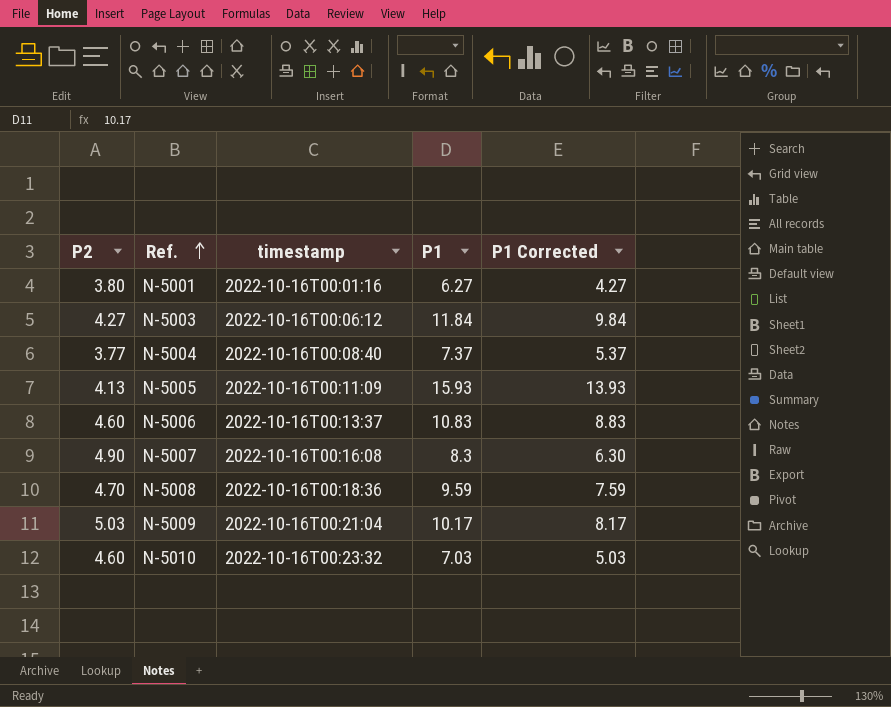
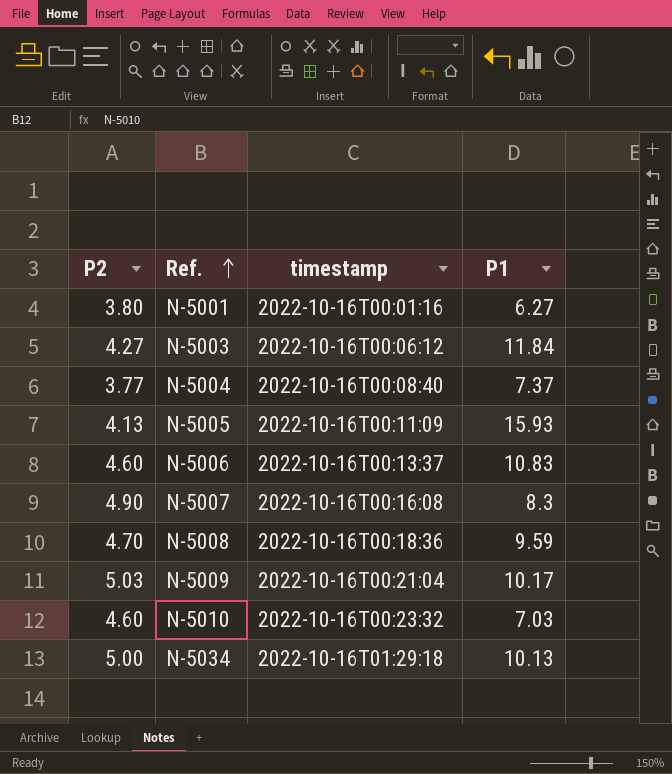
column P1 Corrected | formula: [P1] - 2 -> none
row N-5034: none -> 5.00 | 2022-10-16T01:29:18 | 10.13

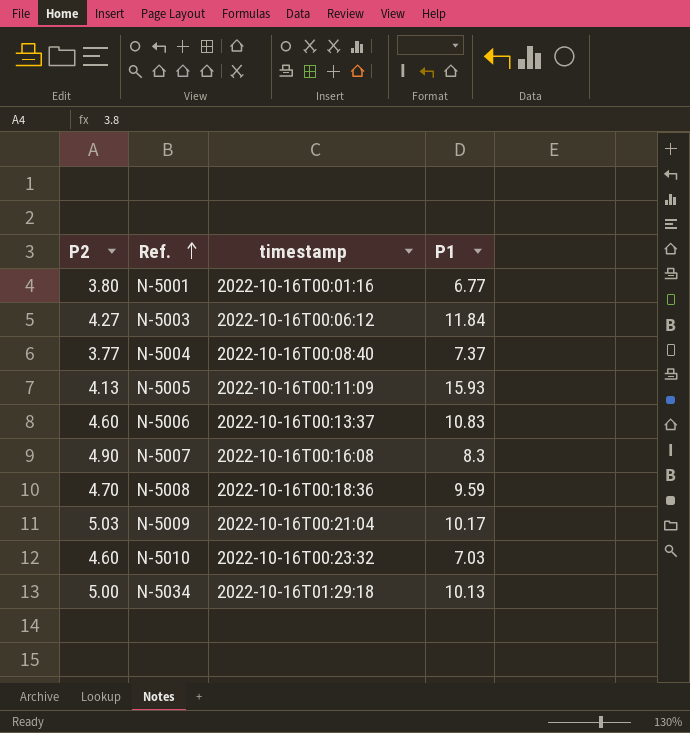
N-5001 | P1: 6.27 -> 6.77

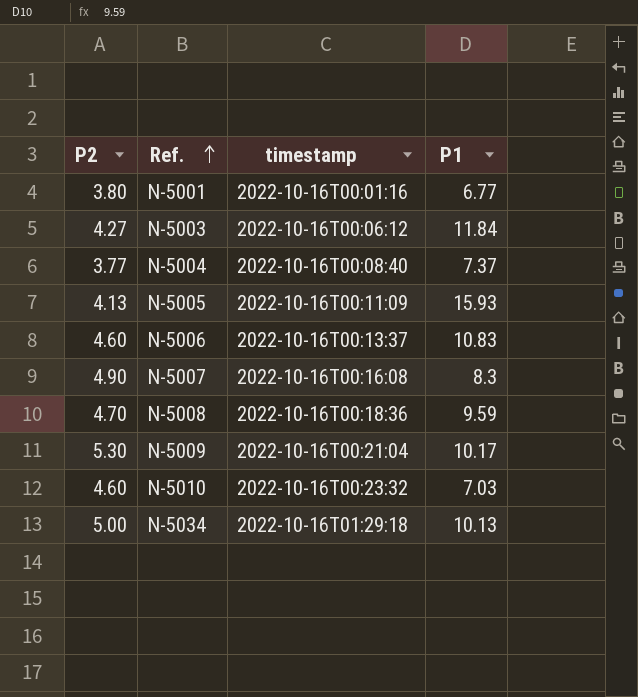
N-5009 | P2: 5.03 -> 5.30

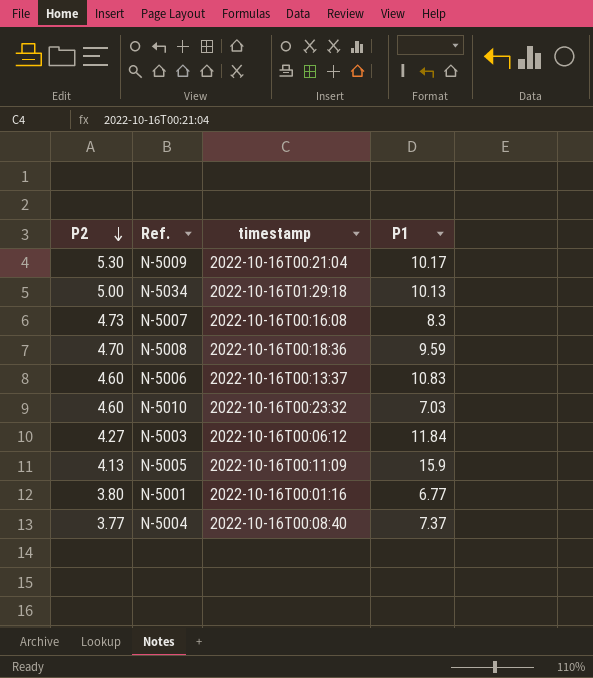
row order: Ref. ascending -> P2 descending
N-5007 | P2: 4.90 -> 4.73
N-5005 | P1: 15.93 -> 15.9

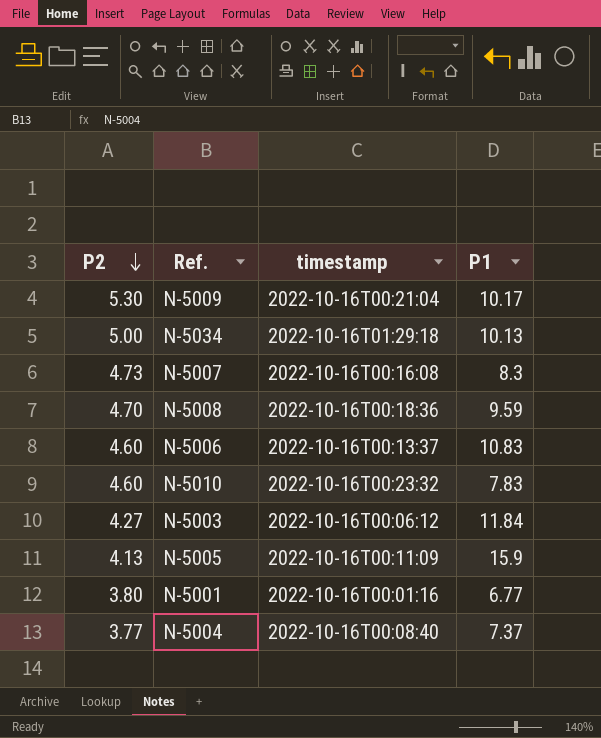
N-5010 | P1: 7.03 -> 7.83

